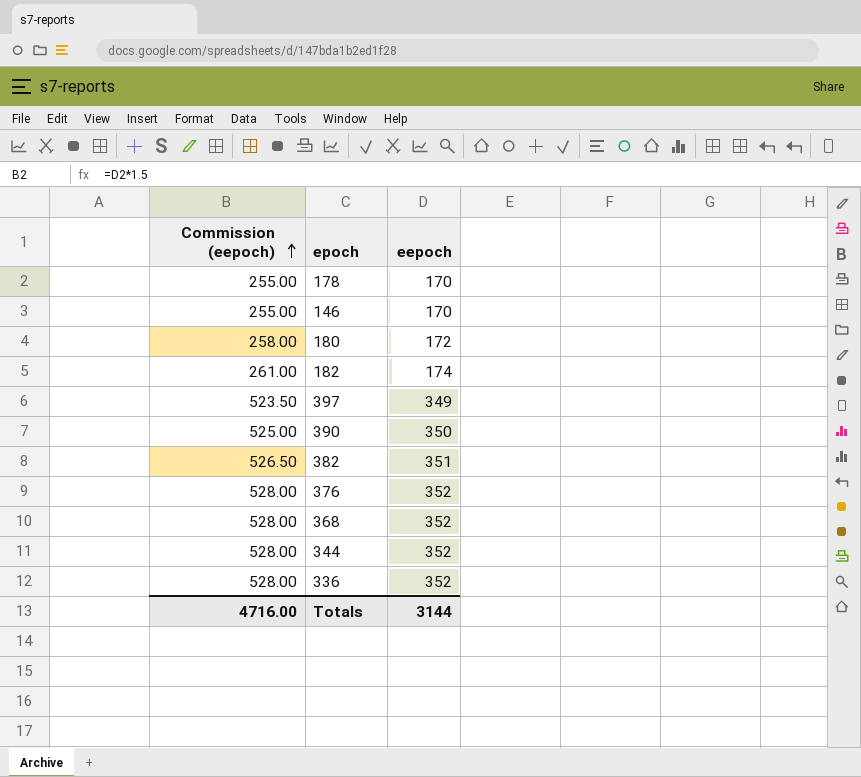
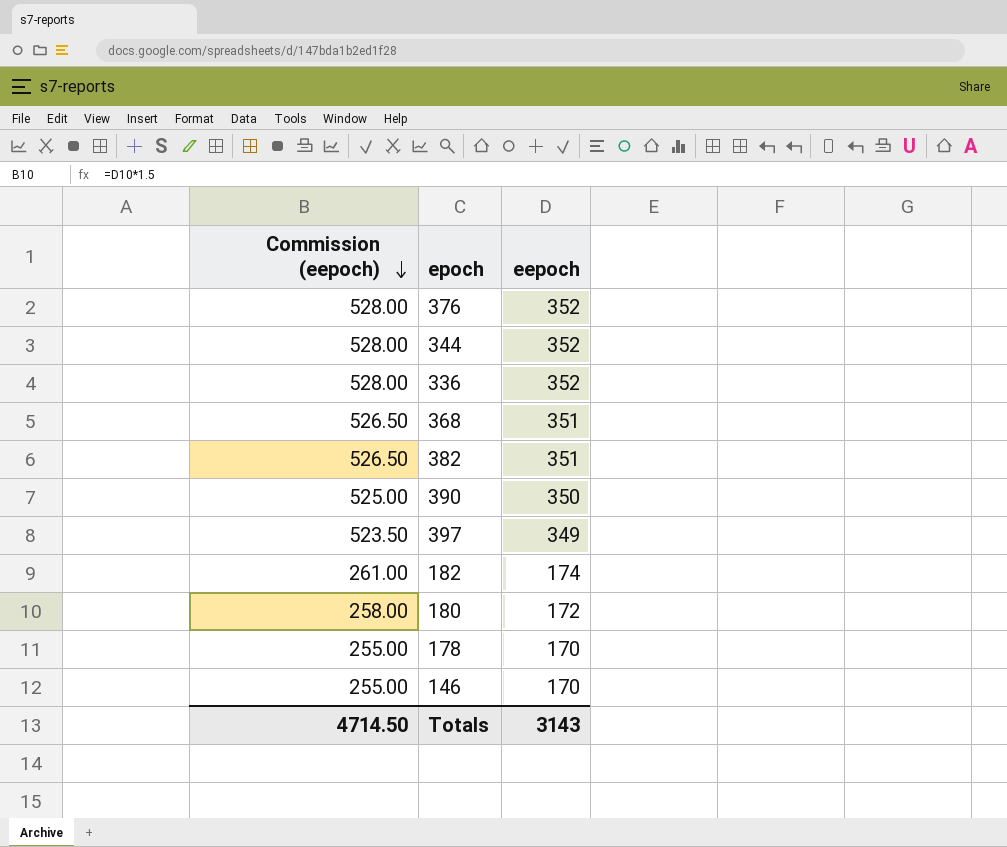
row order: Commission (eepoch) ascending -> Commission (eepoch) descending
368 | Commission (eepoch): 528.00 -> 526.50
368 | eepoch: 352 -> 351
Totals | Commission (eepoch): 4716.00 -> 4714.50
Totals | eepoch: 3144 -> 3143

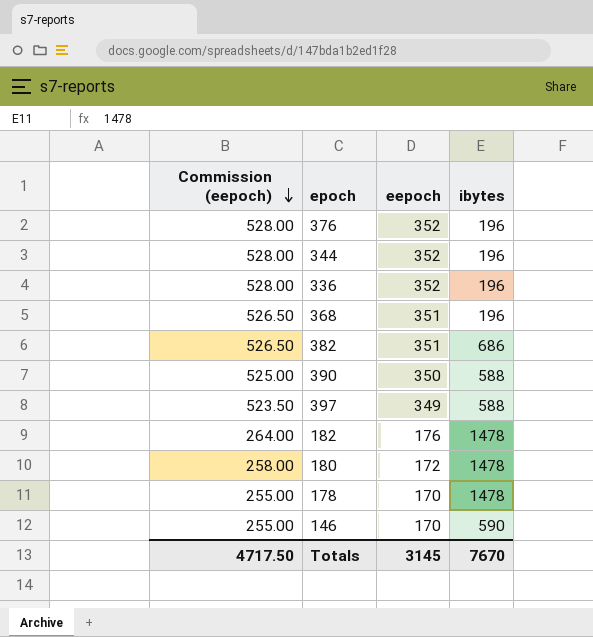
column ibytes | position: none -> 4
182 | Commission (eepoch): 261.00 -> 264.00
182 | eepoch: 174 -> 176
Totals | Commission (eepoch): 4714.50 -> 4717.50
Totals | eepoch: 3143 -> 3145

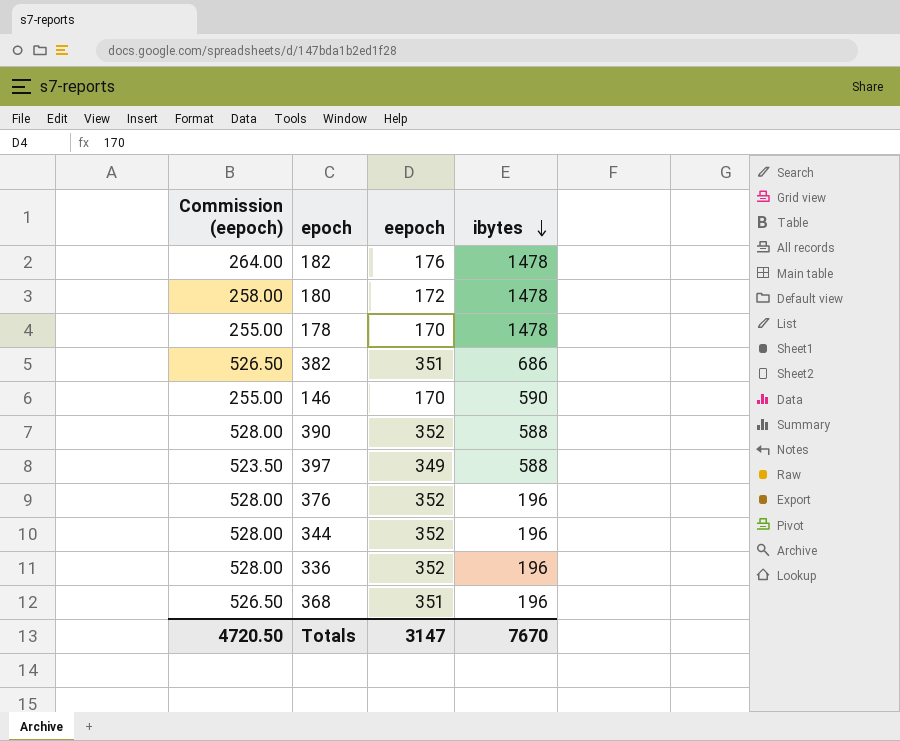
row order: Commission (eepoch) descending -> ibytes descending
390 | Commission (eepoch): 525.00 -> 528.00
390 | eepoch: 350 -> 352
Totals | Commission (eepoch): 4717.50 -> 4720.50
Totals | eepoch: 3145 -> 3147

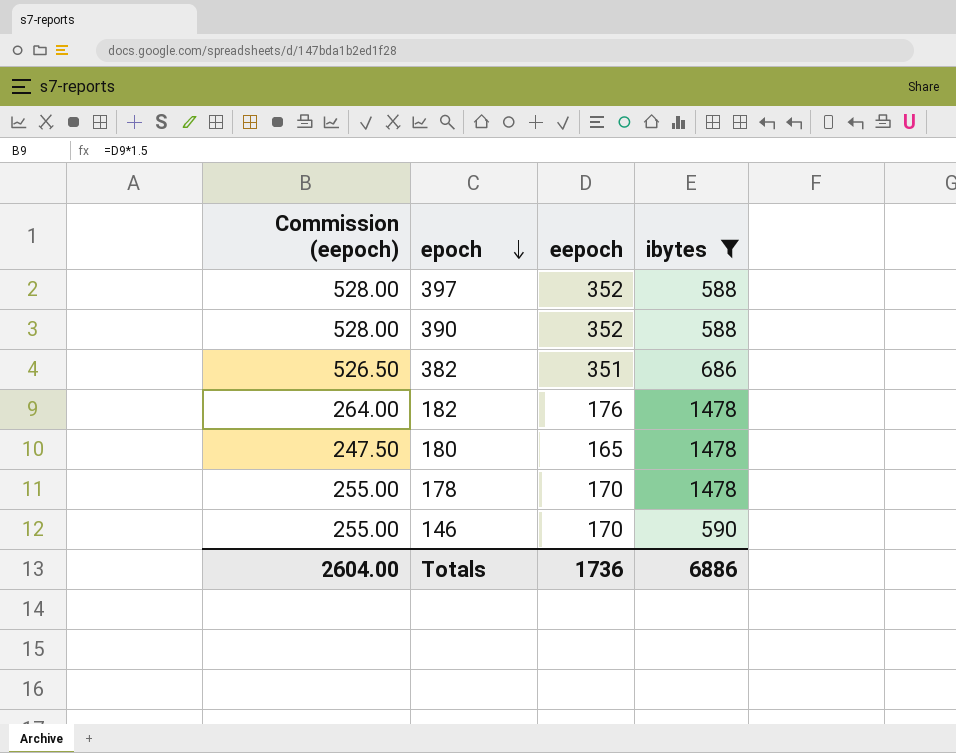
filter: none -> ibytes != 196
row order: ibytes descending -> epoch descending
397 | Commission (eepoch): 523.50 -> 528.00
397 | eepoch: 349 -> 352
180 | Commission (eepoch): 258.00 -> 247.50
180 | eepoch: 172 -> 165
Totals | Commission (eepoch): 4720.50 -> 2604.00
Totals | eepoch: 3147 -> 1736
Totals | ibytes: 7670 -> 6886

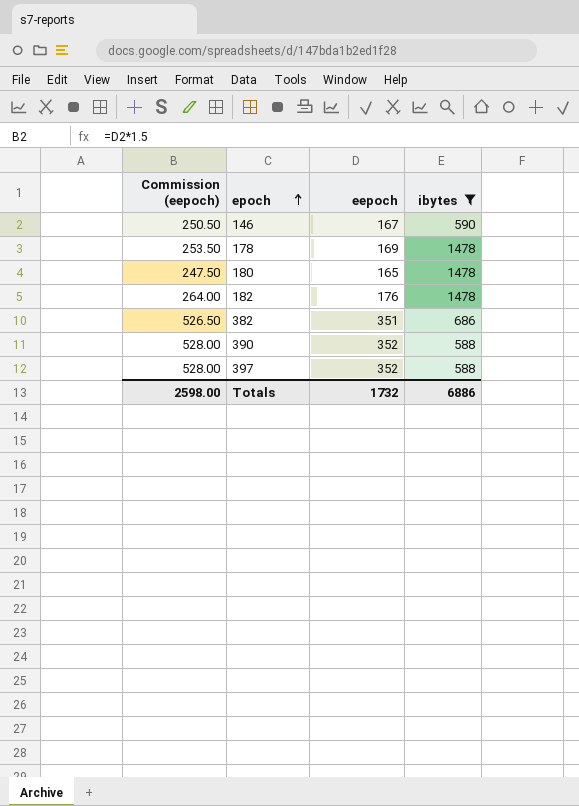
row order: epoch descending -> epoch ascending
146 | Commission (eepoch): 255.00 -> 250.50
146 | eepoch: 170 -> 167
178 | Commission (eepoch): 255.00 -> 253.50
178 | eepoch: 170 -> 169
Totals | Commission (eepoch): 2604.00 -> 2598.00
Totals | eepoch: 1736 -> 1732

